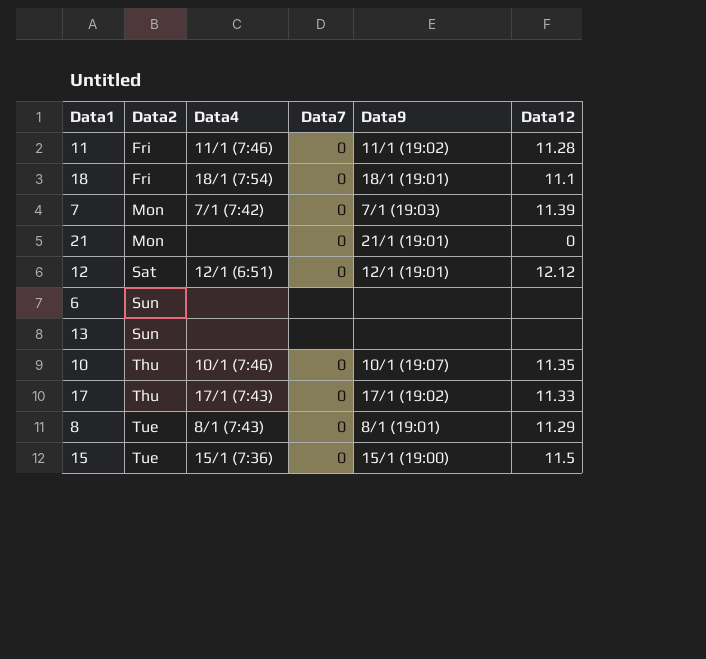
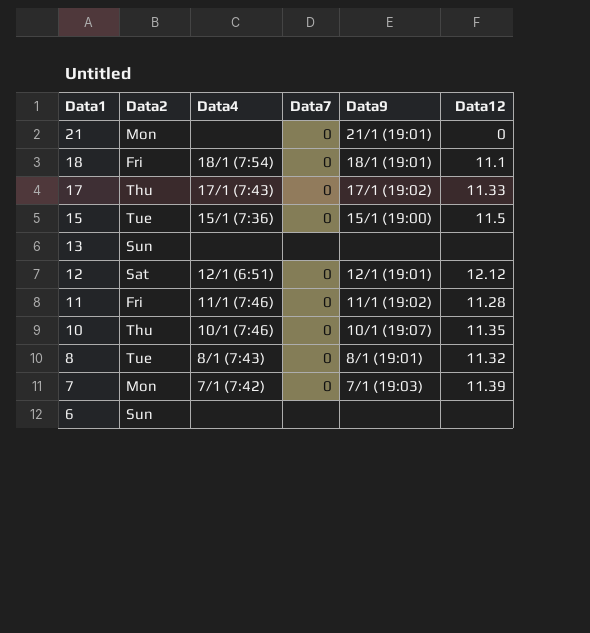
row order: Data2 ascending -> Data1 descending
8 | Data12: 11.29 -> 11.32

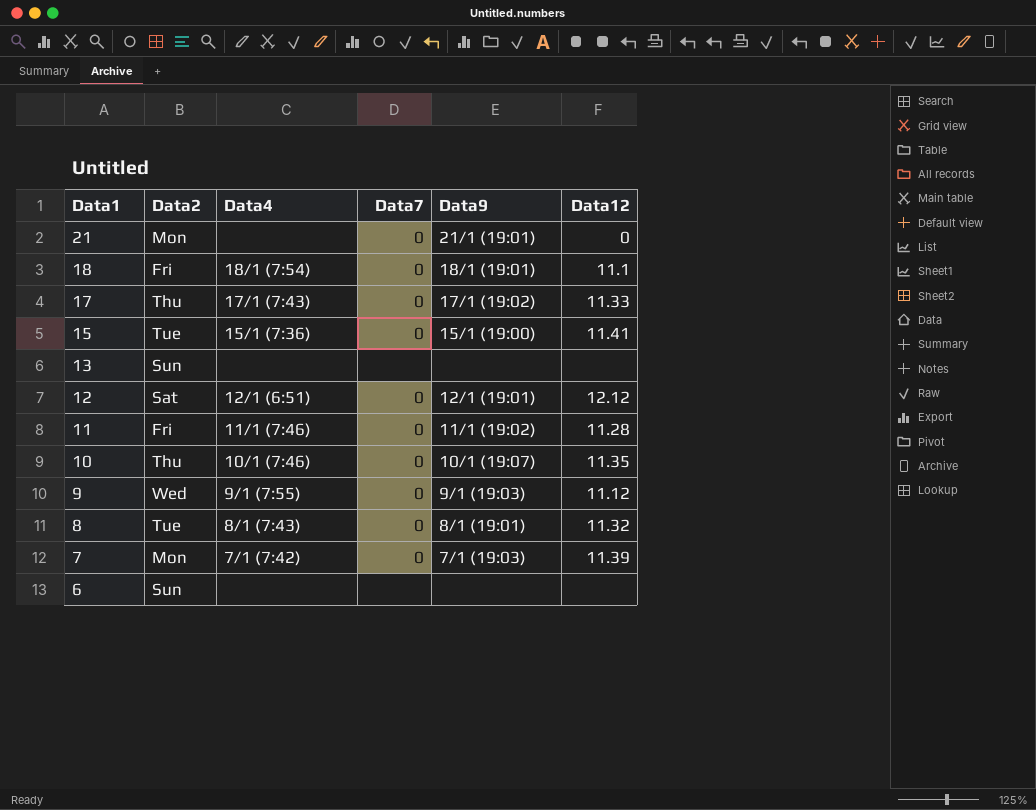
15 | Data12: 11.5 -> 11.41
row 9: none -> Wed | 9/1 (7:55) | 0 | 9/1 (19:03) | 11.12

